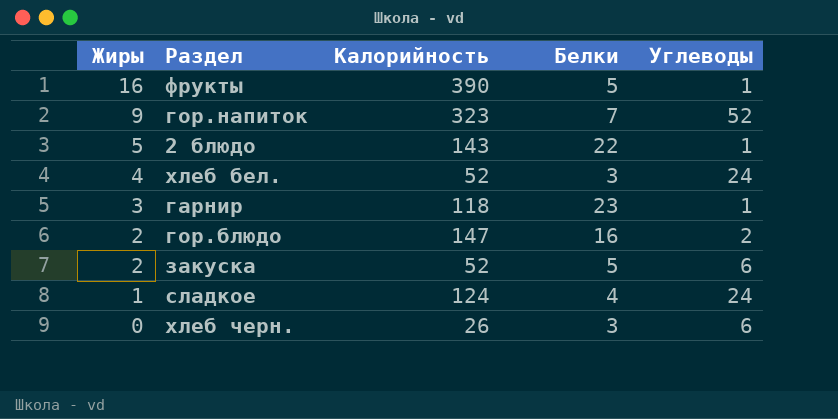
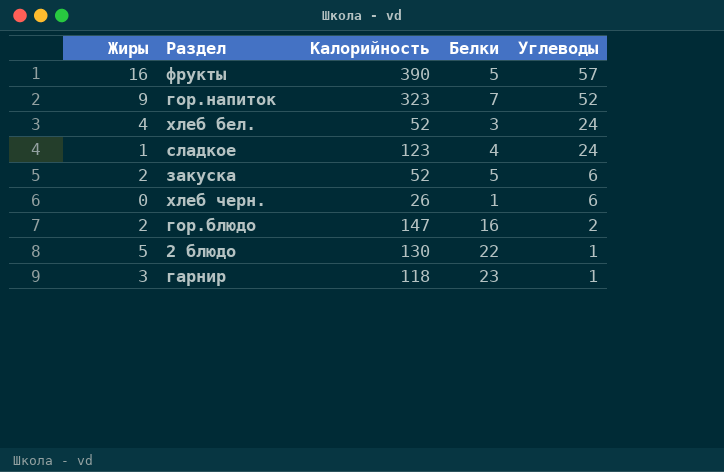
row order: Жиры descending -> Углеводы descending
фрукты | Углеводы: 1 -> 57
сладкое | Калорийность: 124 -> 123
хлеб черн. | Белки: 3 -> 1
2 блюдо | Калорийность: 143 -> 130

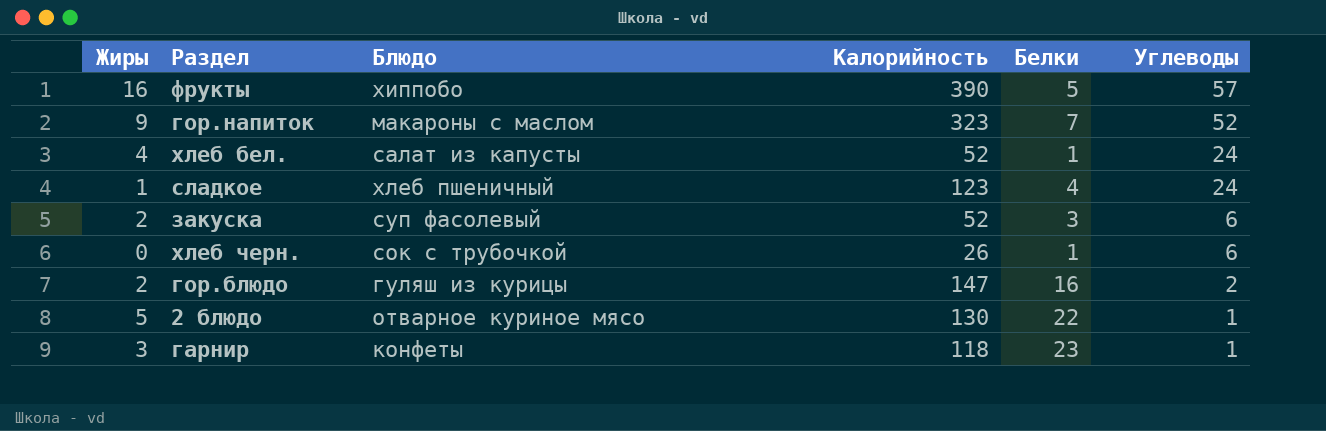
column Блюдо | position: none -> 3
хлеб бел. | Белки: 3 -> 1
закуска | Белки: 5 -> 3

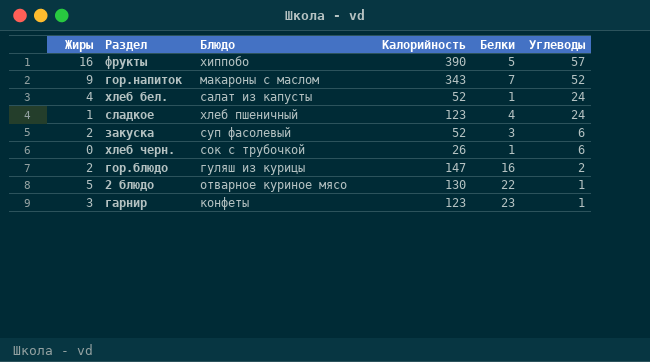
гор.напиток | Калорийность: 323 -> 343
гарнир | Калорийность: 118 -> 123

